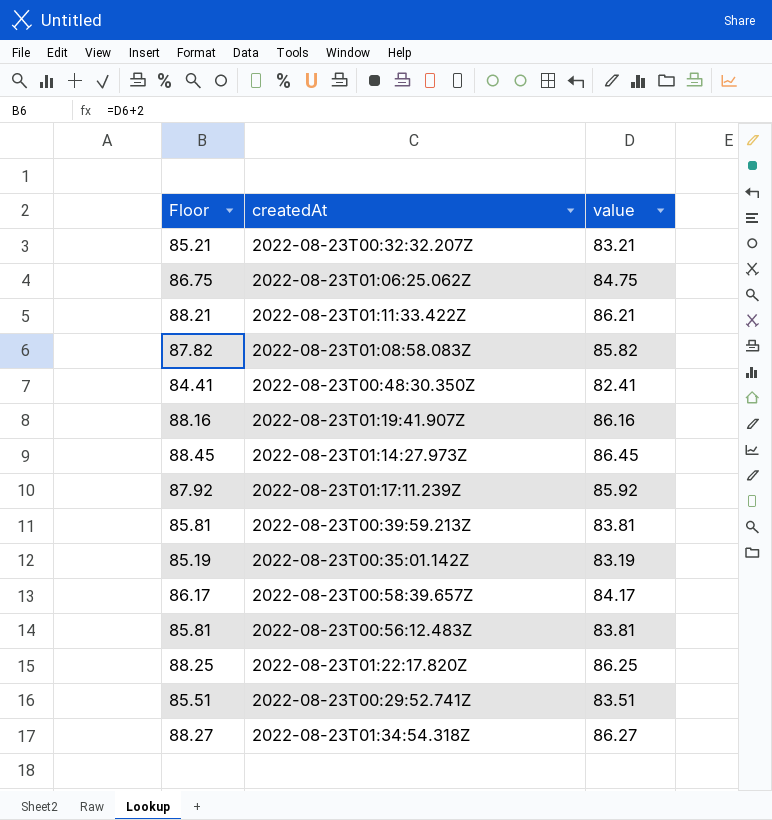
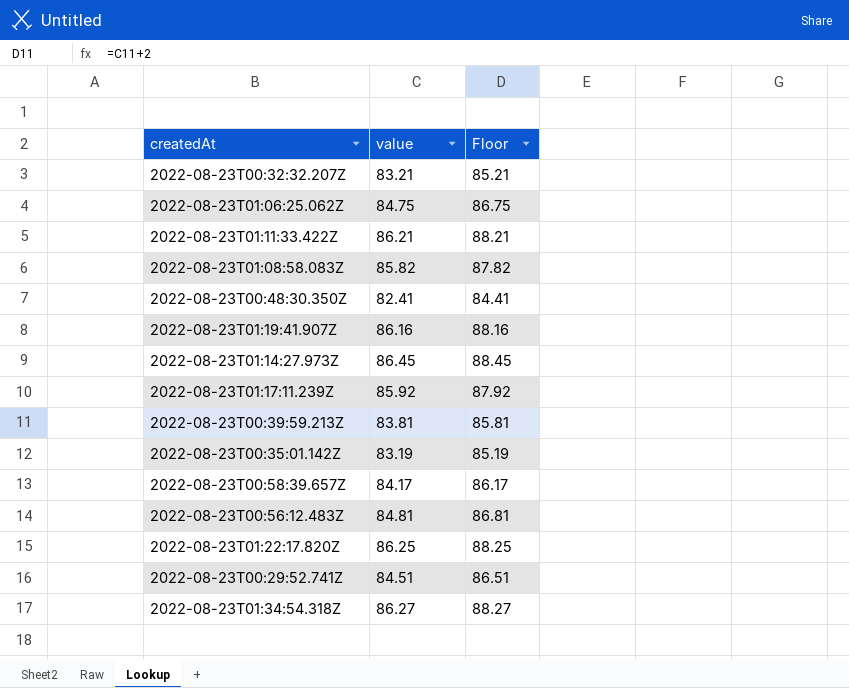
column Floor | position: 1 -> 3
2022-08-23T00:56:12.483Z | value: 83.81 -> 84.81
2022-08-23T00:56:12.483Z | Floor: 85.81 -> 86.81
2022-08-23T00:29:52.741Z | value: 83.51 -> 84.51
2022-08-23T00:29:52.741Z | Floor: 85.51 -> 86.51

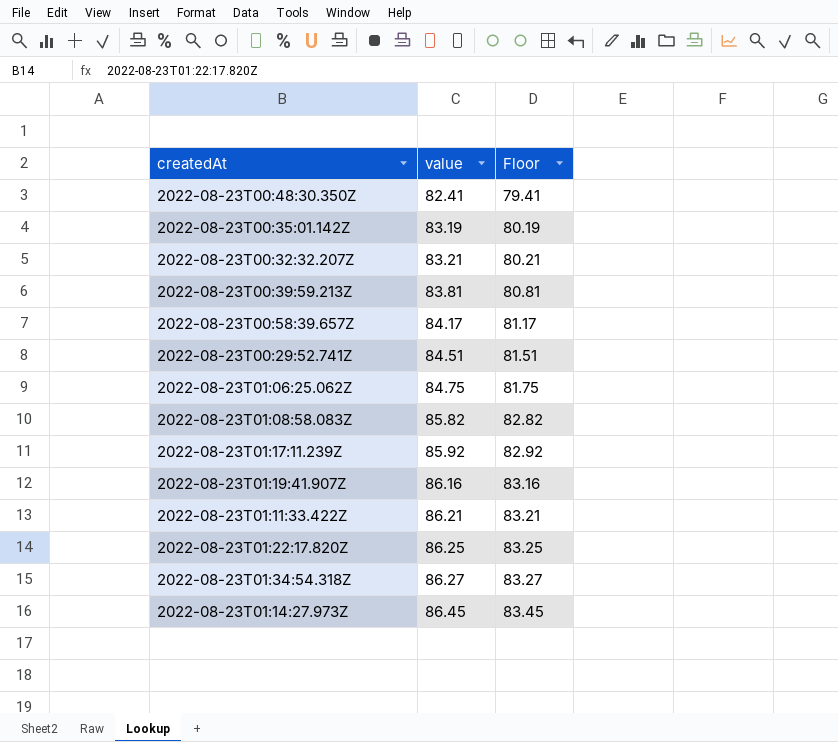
row order: none -> value ascending
column Floor | formula: [value] + 2 -> [value] - 3
row 2022-08-23T00:56:12.483Z: 84.81 | 86.81 -> none

